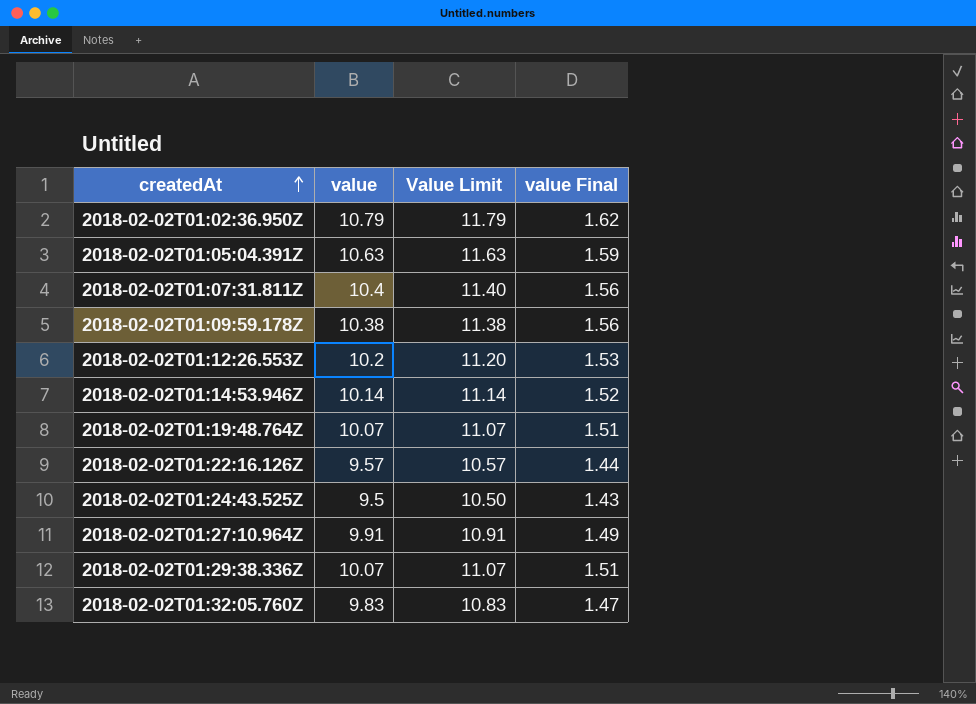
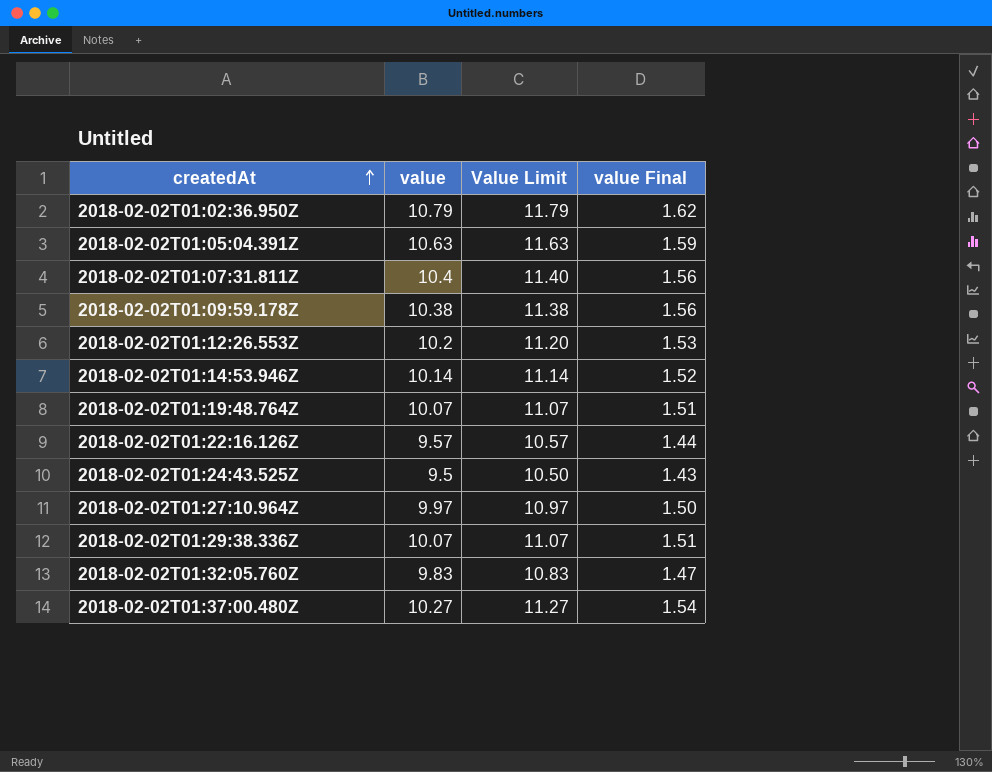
2018-02-02T01:27:10.964Z | value: 9.91 -> 9.97
2018-02-02T01:27:10.964Z | Value Limit: 10.91 -> 10.97
2018-02-02T01:27:10.964Z | value Final: 1.49 -> 1.50
row 2018-02-02T01:37:00.480Z: none -> 10.27 | 11.27 | 1.54

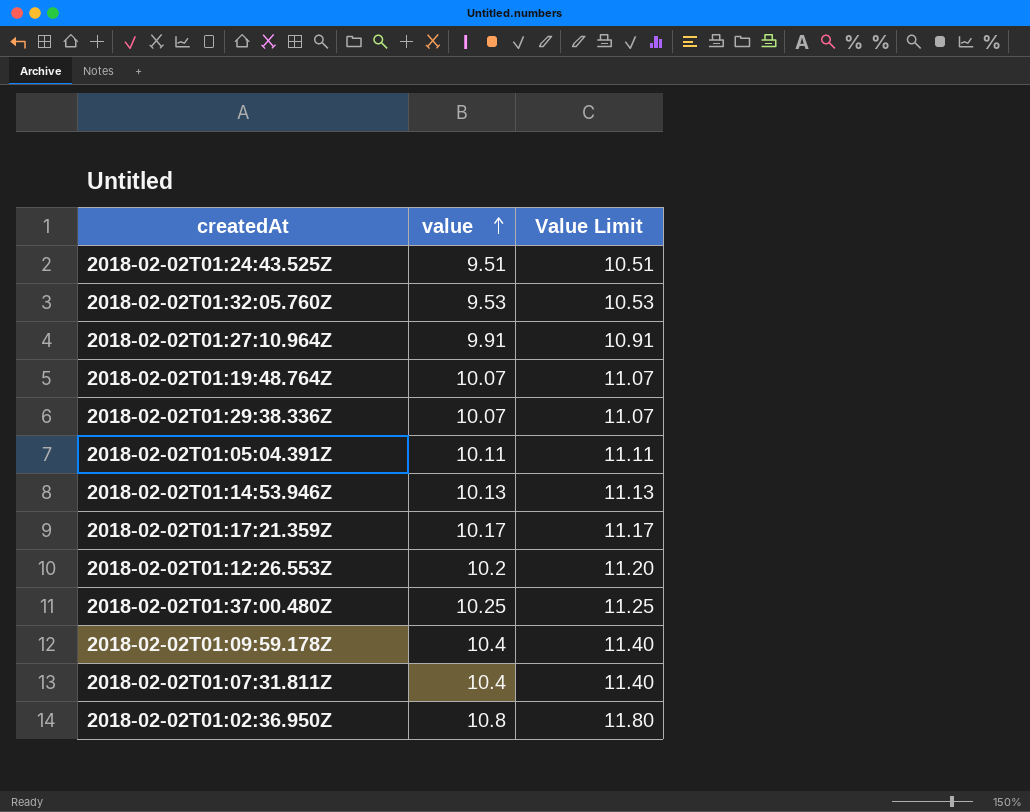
row order: createdAt ascending -> value ascending
column value Final | formula: [value] * 0.15 -> none
row 2018-02-02T01:22:16.126Z: 9.57 | 10.57 | 1.44 -> none
2018-02-02T01:24:43.525Z | value: 9.5 -> 9.51
2018-02-02T01:24:43.525Z | Value Limit: 10.50 -> 10.51
2018-02-02T01:32:05.760Z | value: 9.83 -> 9.53
2018-02-02T01:32:05.760Z | Value Limit: 10.83 -> 10.53
2018-02-02T01:27:10.964Z | value: 9.97 -> 9.91
2018-02-02T01:27:10.964Z | Value Limit: 10.97 -> 10.91
2018-02-02T01:05:04.391Z | value: 10.63 -> 10.11
2018-02-02T01:05:04.391Z | Value Limit: 11.63 -> 11.11
2018-02-02T01:14:53.946Z | value: 10.14 -> 10.13
2018-02-02T01:14:53.946Z | Value Limit: 11.14 -> 11.13
row 2018-02-02T01:17:21.359Z: none -> 10.17 | 11.17
2018-02-02T01:37:00.480Z | value: 10.27 -> 10.25
2018-02-02T01:37:00.480Z | Value Limit: 11.27 -> 11.25
2018-02-02T01:09:59.178Z | value: 10.38 -> 10.4
2018-02-02T01:09:59.178Z | Value Limit: 11.38 -> 11.40
2018-02-02T01:02:36.950Z | value: 10.79 -> 10.8
2018-02-02T01:02:36.950Z | Value Limit: 11.79 -> 11.80

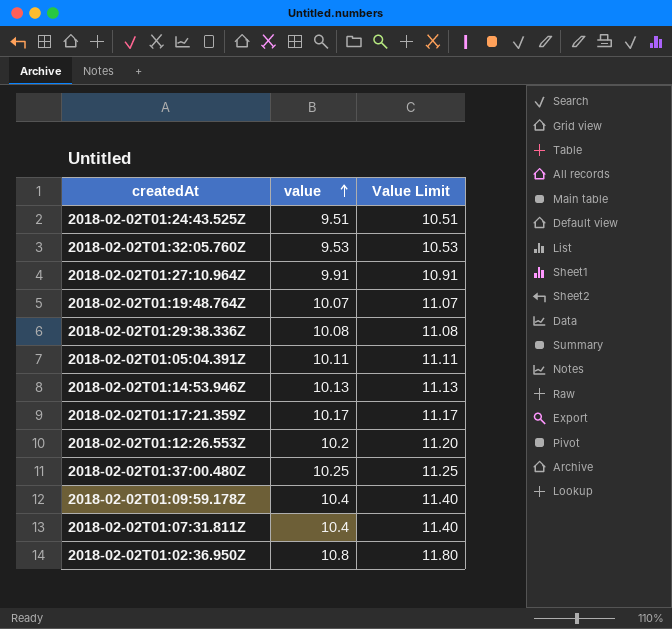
2018-02-02T01:29:38.336Z | value: 10.07 -> 10.08
2018-02-02T01:29:38.336Z | Value Limit: 11.07 -> 11.08

